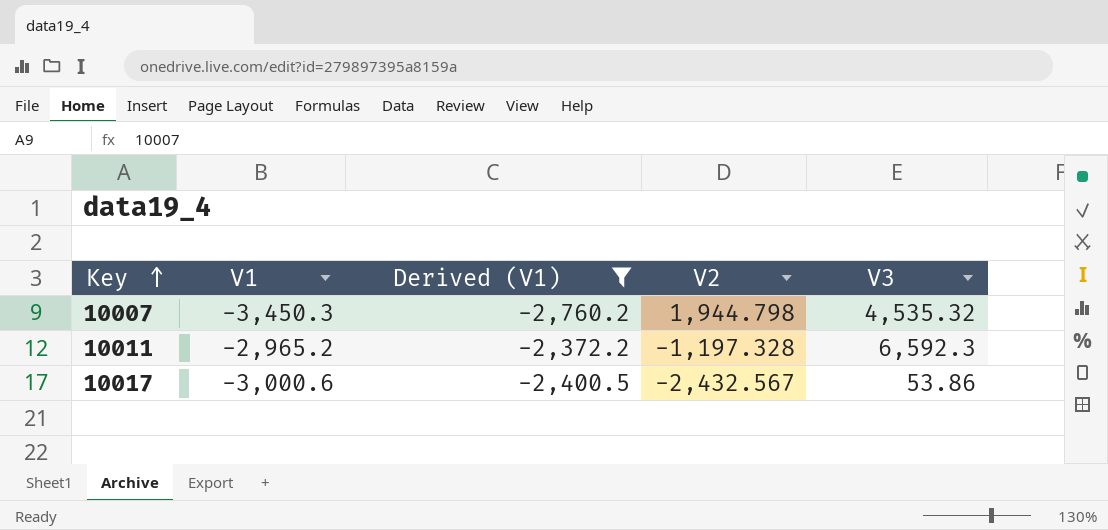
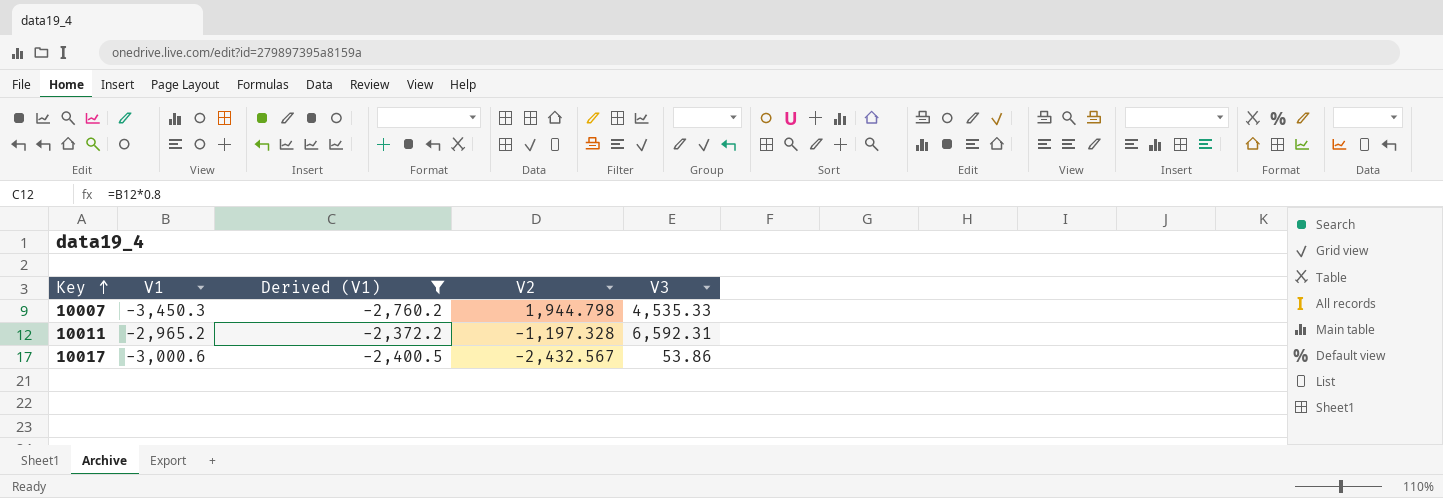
10007 | V3: 4,535.32 -> 4,535.33
10011 | V3: 6,592.3 -> 6,592.31

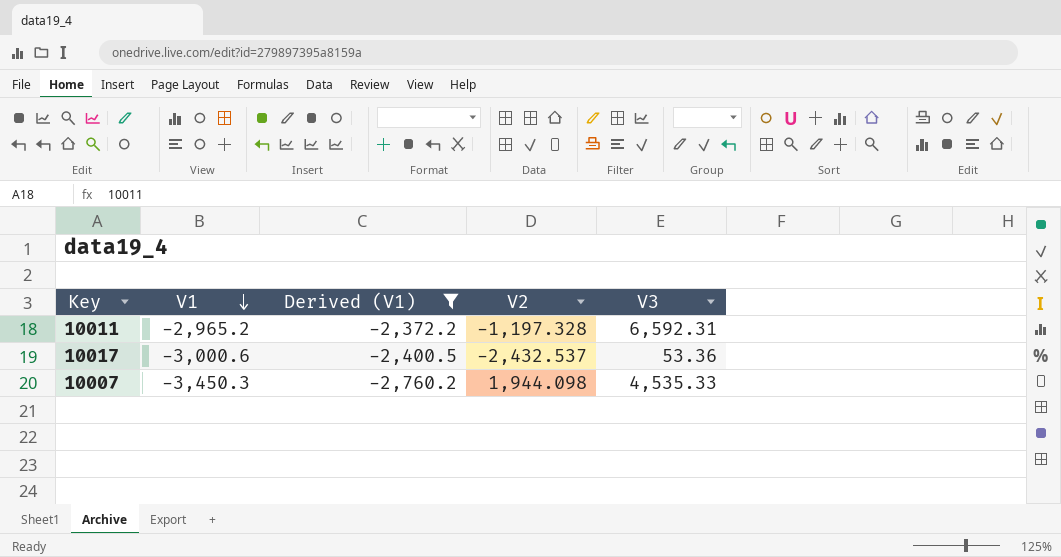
row order: Key ascending -> V1 descending
10017 | V2: -2,432.567 -> -2,432.537
10017 | V3: 53.86 -> 53.36
10007 | V2: 1,944.798 -> 1,944.098

